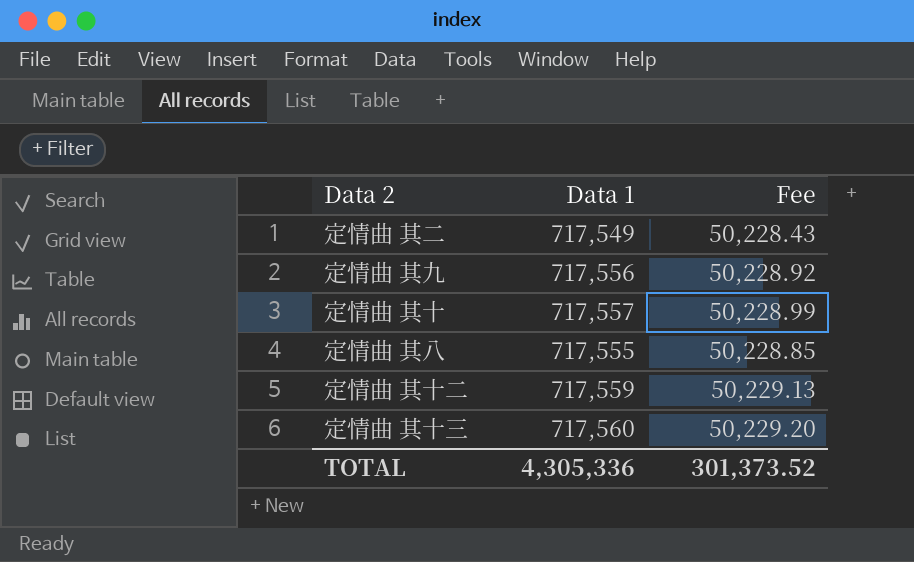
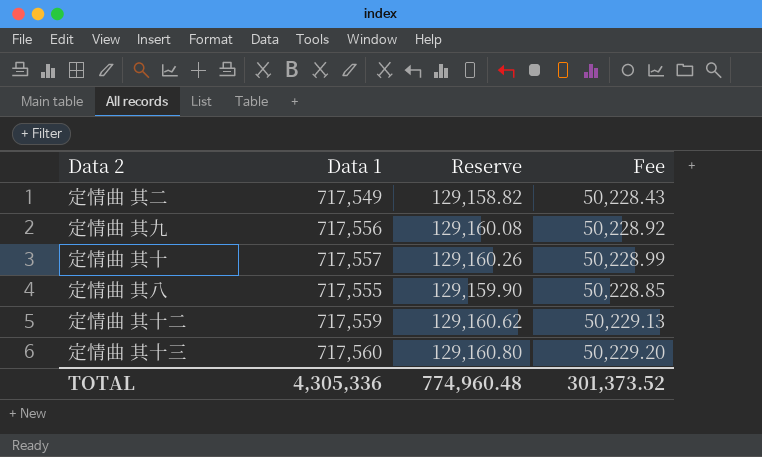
column Reserve | formula: none -> [Data 1] * 0.18

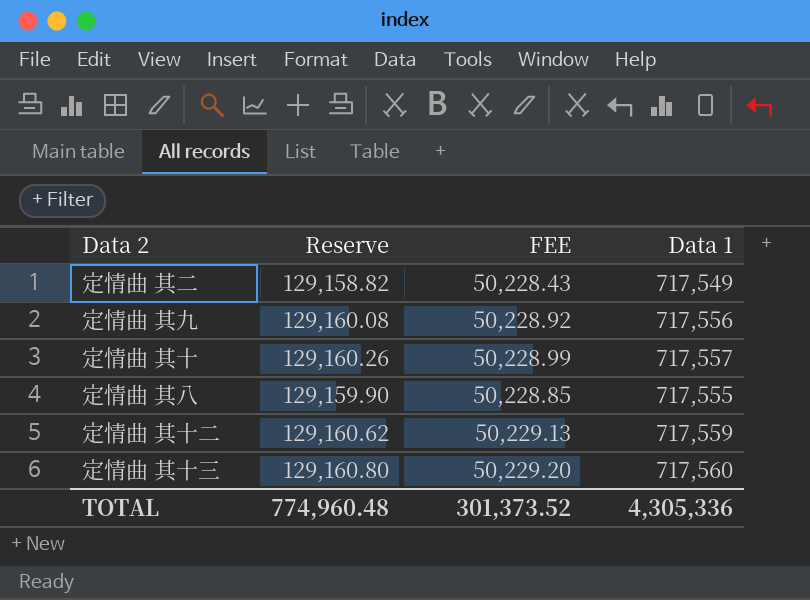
column name: Fee -> FEE
column Data 1 | position: 2 -> 4

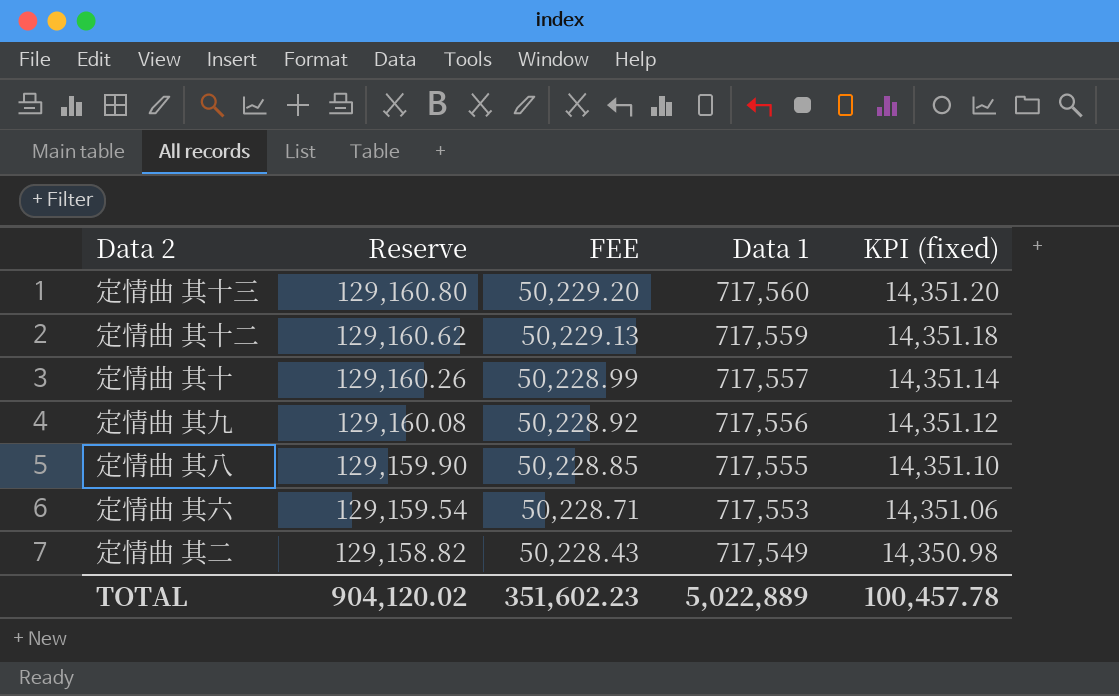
row order: none -> Reserve descending
column KPI (fixed) | formula: none -> [Data 1] * 0.02
row 定情曲 其六: none -> 129,159.54 | 50,228.71 | 717,553 | 14,351.06
TOTAL | Reserve: 774,960.48 -> 904,120.02
TOTAL | FEE: 301,373.52 -> 351,602.23
TOTAL | Data 1: 4,305,336 -> 5,022,889

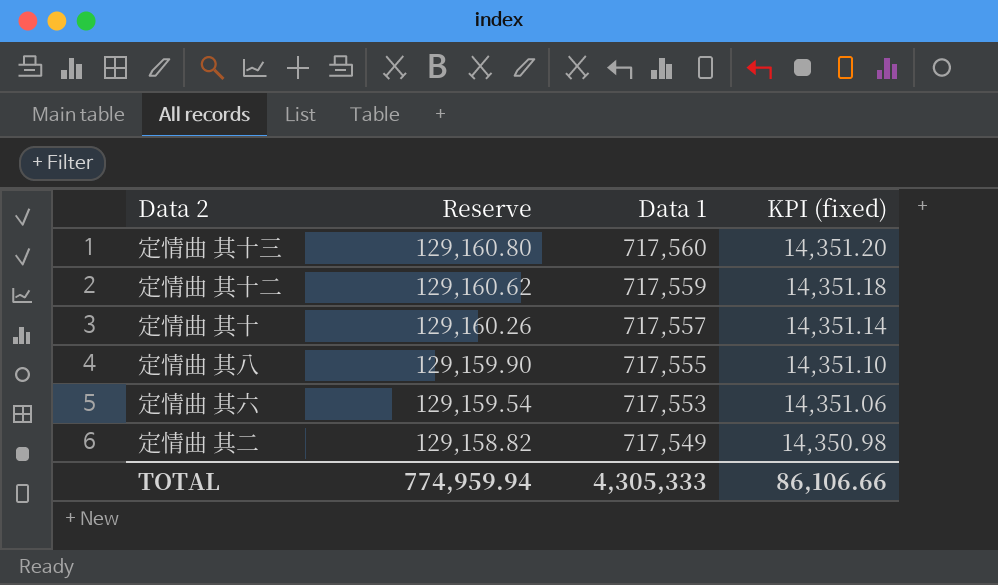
column FEE | formula: [Data 1] * 0.07 -> none
row 定情曲 其九: 129,160.08 | 50,228.92 | 717,556 | 14,351.12 -> none
TOTAL | Reserve: 904,120.02 -> 774,959.94
TOTAL | Data 1: 5,022,889 -> 4,305,333
TOTAL | KPI (fixed): 100,457.78 -> 86,106.66

